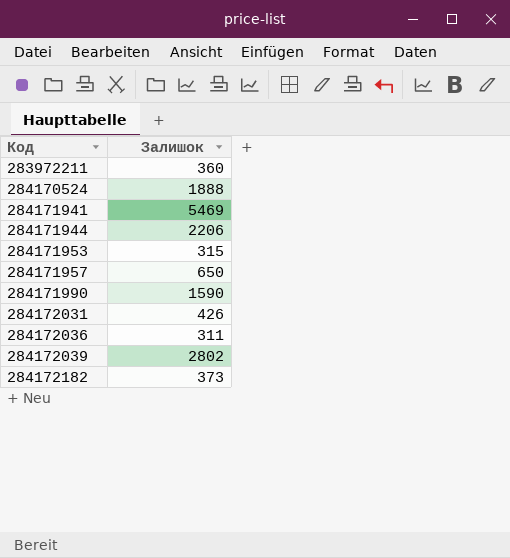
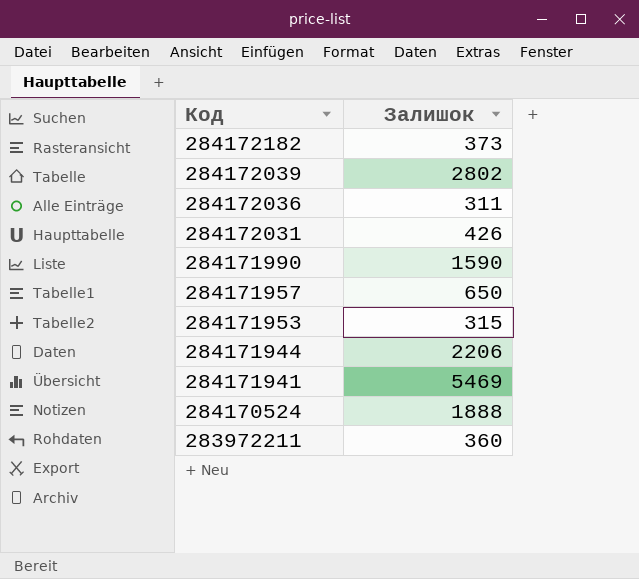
row order: Код ascending -> Код descending

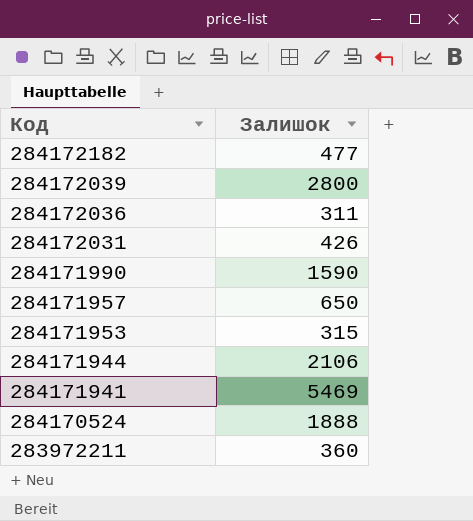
284172182 | Залишок: 373 -> 477
284172039 | Залишок: 2802 -> 2800
284171944 | Залишок: 2206 -> 2106

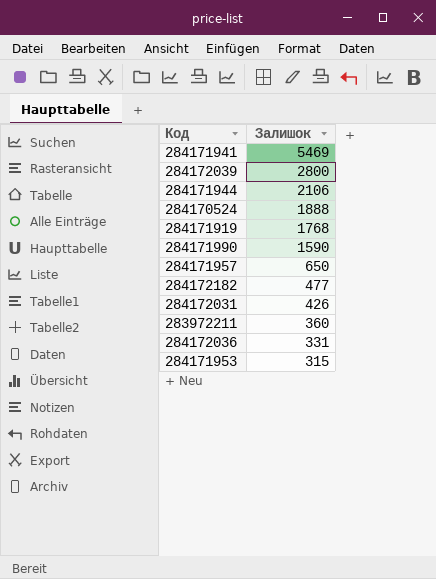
row order: Код descending -> Залишок descending
row 284171919: none -> 1768
284172036 | Залишок: 311 -> 331

